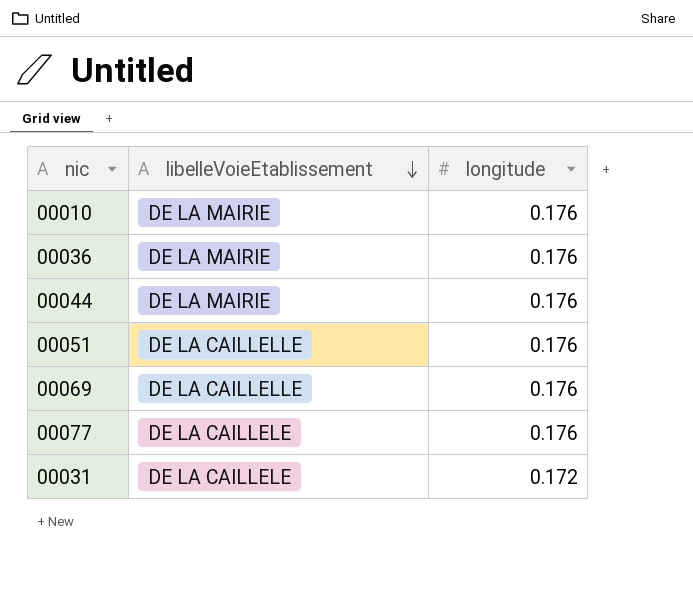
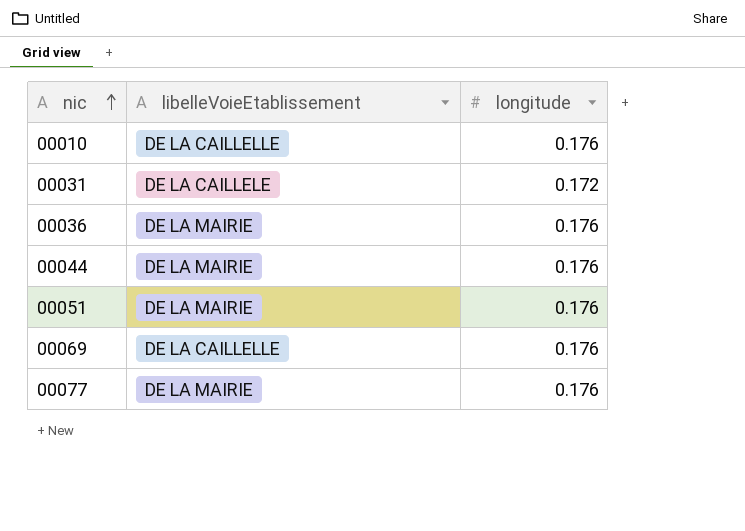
row order: libelleVoieEtablissement descending -> nic ascending
00010 | libelleVoieEtablissement: DE LA MAIRIE -> DE LA CAILLELLE
00051 | libelleVoieEtablissement: DE LA CAILLELLE -> DE LA MAIRIE
00077 | libelleVoieEtablissement: DE LA CAILLELE -> DE LA MAIRIE

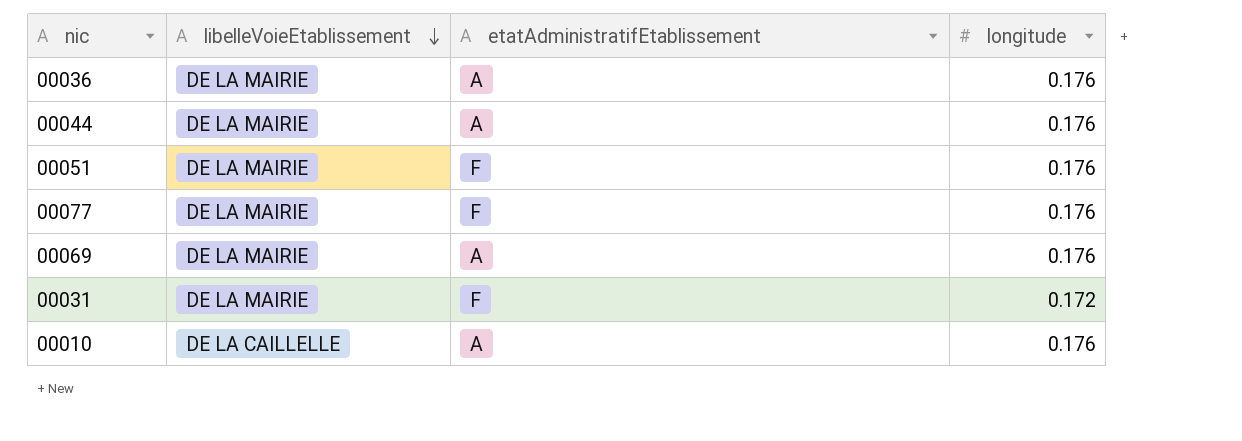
row order: nic ascending -> libelleVoieEtablissement descending
column etatAdministratifEtablissement | position: none -> 3
00069 | libelleVoieEtablissement: DE LA CAILLELLE -> DE LA MAIRIE
00031 | libelleVoieEtablissement: DE LA CAILLELE -> DE LA MAIRIE

